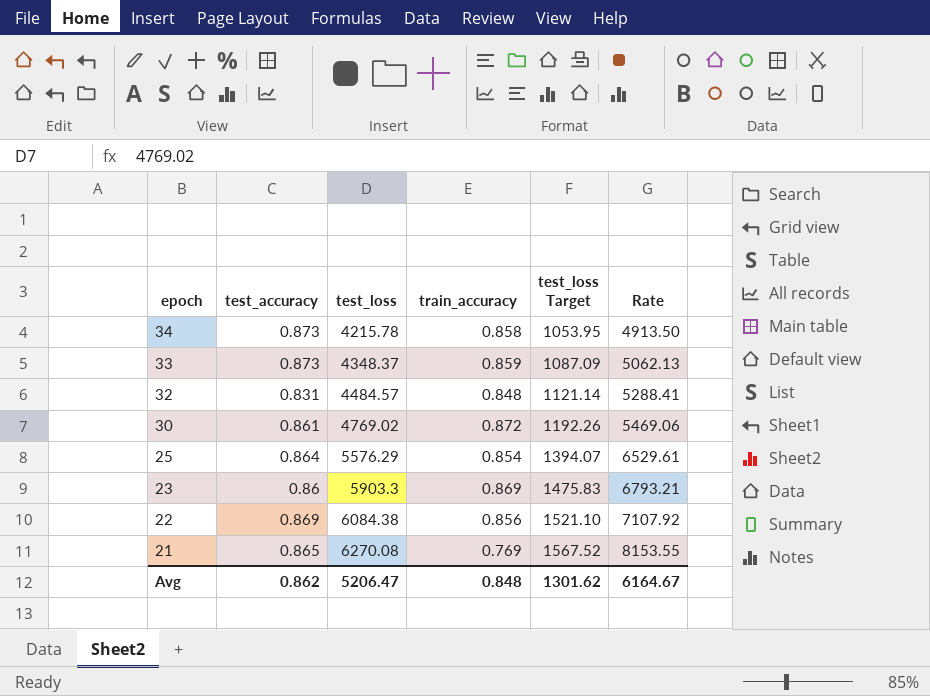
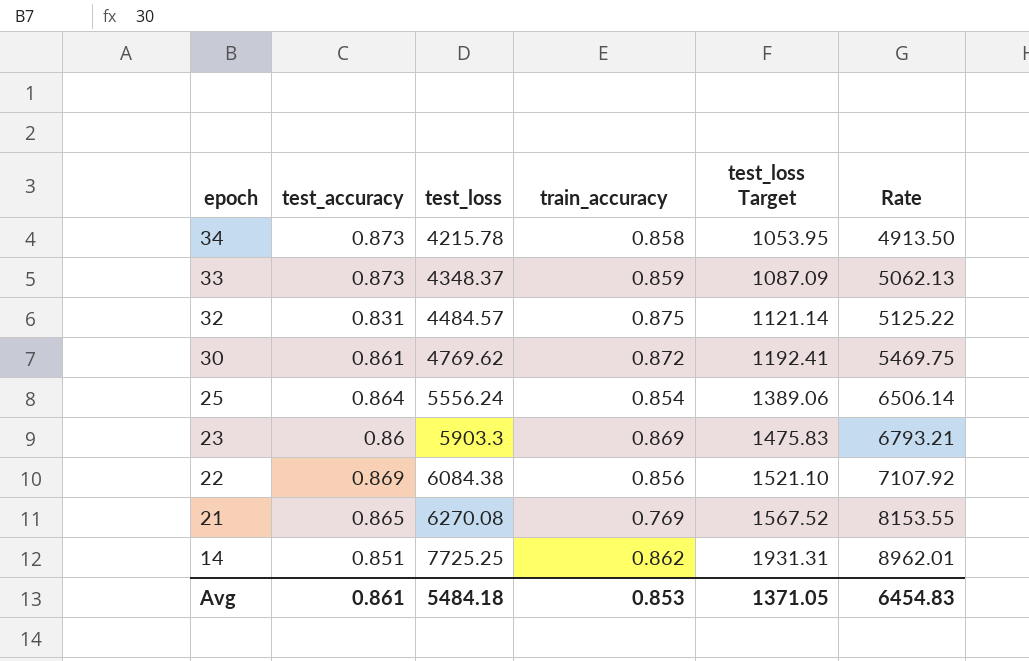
32 | train_accuracy: 0.848 -> 0.875
32 | Rate: 5288.41 -> 5125.22
30 | test_loss: 4769.02 -> 4769.62
30 | test_loss Target: 1192.26 -> 1192.41
30 | Rate: 5469.06 -> 5469.75
25 | test_loss: 5576.29 -> 5556.24
25 | test_loss Target: 1394.07 -> 1389.06
25 | Rate: 6529.61 -> 6506.14
row 14: none -> 0.851 | 7725.25 | 0.862 | 1931.31 | 8962.01
Avg | test_accuracy: 0.862 -> 0.861
Avg | test_loss: 5206.47 -> 5484.18
Avg | train_accuracy: 0.848 -> 0.853
Avg | test_loss Target: 1301.62 -> 1371.05
Avg | Rate: 6164.67 -> 6454.83

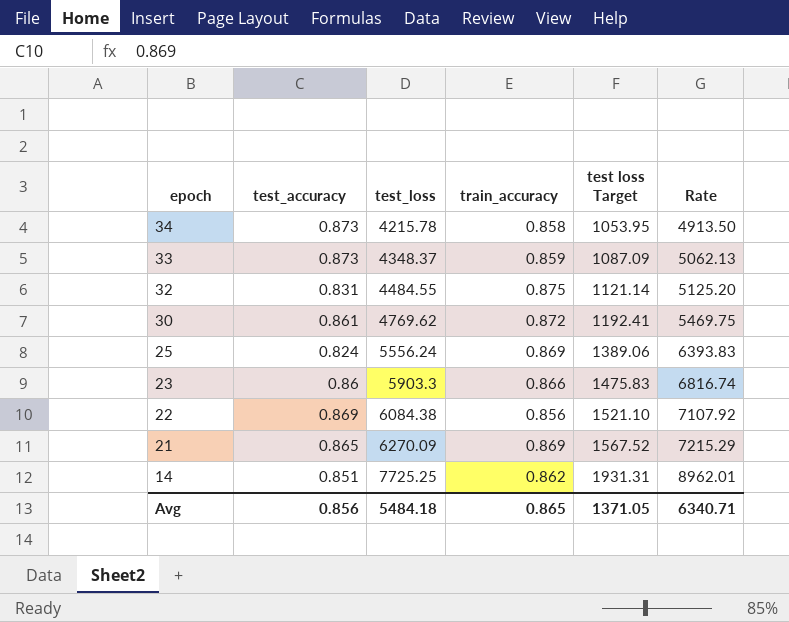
column name: test_loss Target -> test loss Target
32 | test_loss: 4484.57 -> 4484.55
32 | Rate: 5125.22 -> 5125.20
25 | test_accuracy: 0.864 -> 0.824
25 | train_accuracy: 0.854 -> 0.869
25 | Rate: 6506.14 -> 6393.83
23 | train_accuracy: 0.869 -> 0.866
23 | Rate: 6793.21 -> 6816.74
21 | test_loss: 6270.08 -> 6270.09
21 | train_accuracy: 0.769 -> 0.869
21 | Rate: 8153.55 -> 7215.29
Avg | test_accuracy: 0.861 -> 0.856
Avg | train_accuracy: 0.853 -> 0.865
Avg | Rate: 6454.83 -> 6340.71

